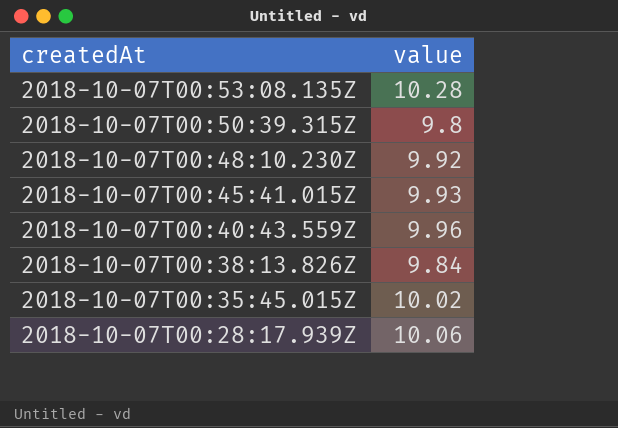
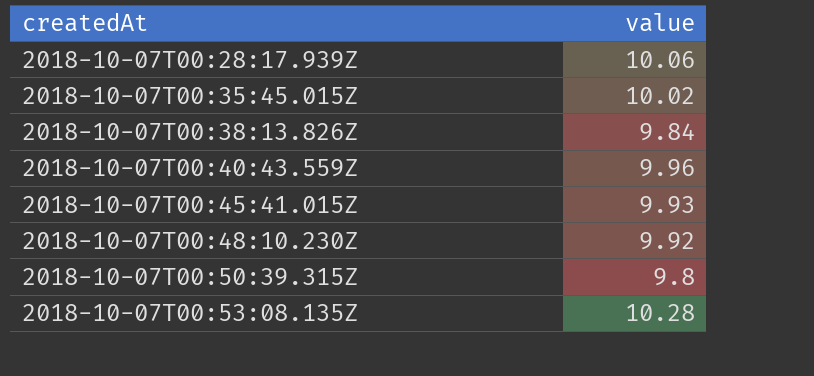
row order: createdAt descending -> createdAt ascending

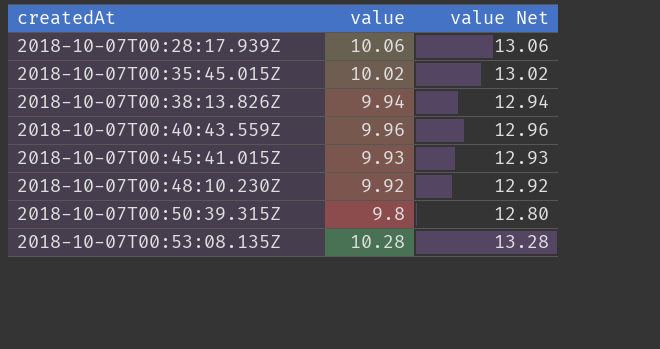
column value Net | formula: none -> [value] + 3
2018-10-07T00:38:13.826Z | value: 9.84 -> 9.94

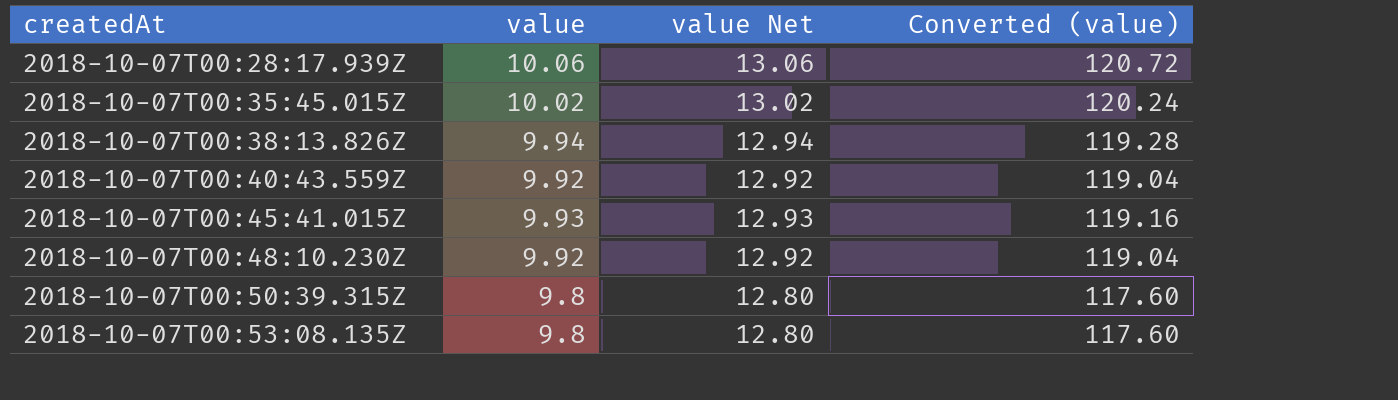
column Converted (value) | formula: none -> [value] * 12
2018-10-07T00:40:43.559Z | value: 9.96 -> 9.92
2018-10-07T00:40:43.559Z | value Net: 12.96 -> 12.92
2018-10-07T00:53:08.135Z | value: 10.28 -> 9.8
2018-10-07T00:53:08.135Z | value Net: 13.28 -> 12.80

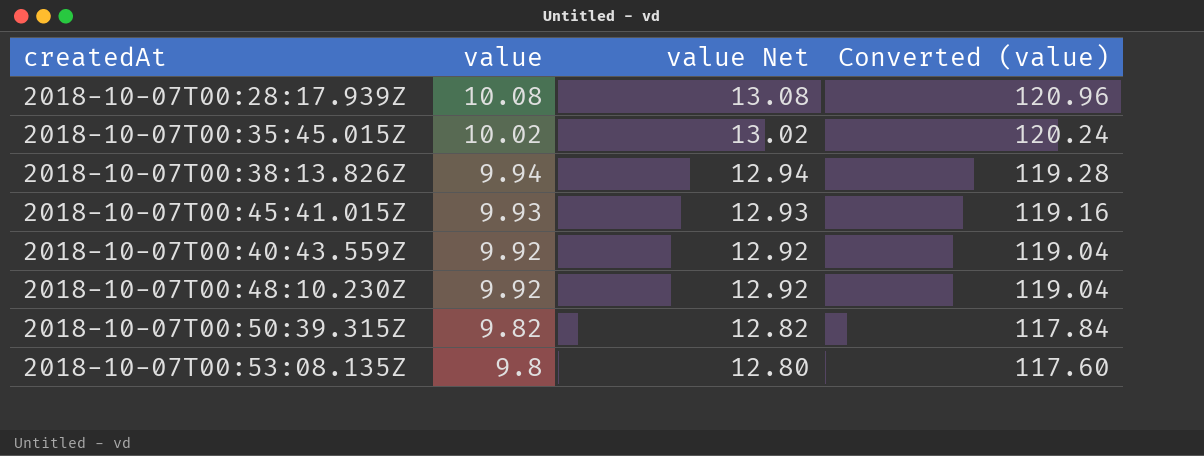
row order: createdAt ascending -> value descending
2018-10-07T00:28:17.939Z | value: 10.06 -> 10.08
2018-10-07T00:28:17.939Z | value Net: 13.06 -> 13.08
2018-10-07T00:28:17.939Z | Converted (value): 120.72 -> 120.96
2018-10-07T00:50:39.315Z | value: 9.8 -> 9.82
2018-10-07T00:50:39.315Z | value Net: 12.80 -> 12.82
2018-10-07T00:50:39.315Z | Converted (value): 117.60 -> 117.84

